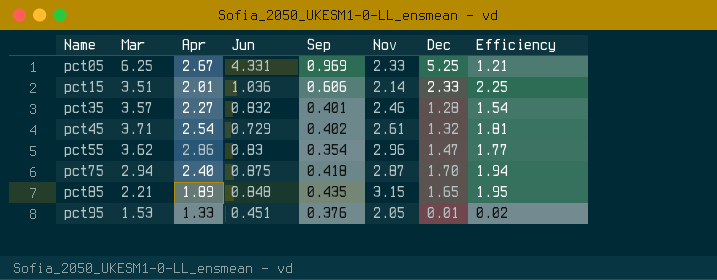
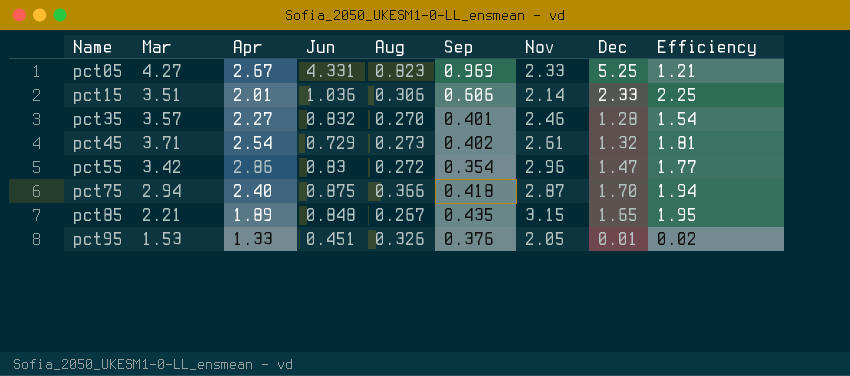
column Aug | position: none -> 5
pct05 | Mar: 6.25 -> 4.27
pct55 | Mar: 3.62 -> 3.42

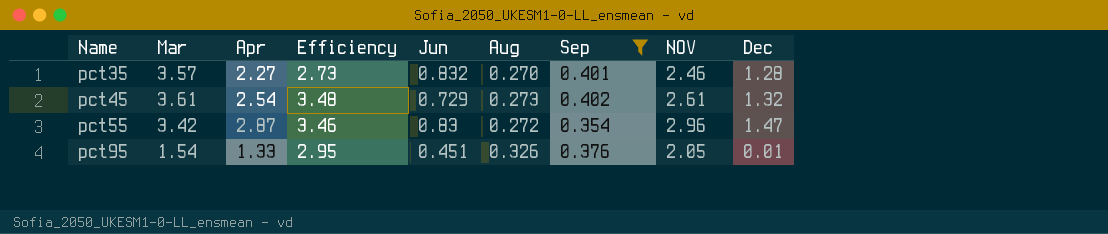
filter: none -> Sep <= 0.402
column Efficiency | formula: [Dec] / [Jun] -> [Apr] / [Jun]
column Efficiency | position: 9 -> 4
column name: Nov -> NOV
pct45 | Mar: 3.71 -> 3.61
pct55 | Apr: 2.86 -> 2.87
pct95 | Mar: 1.53 -> 1.54

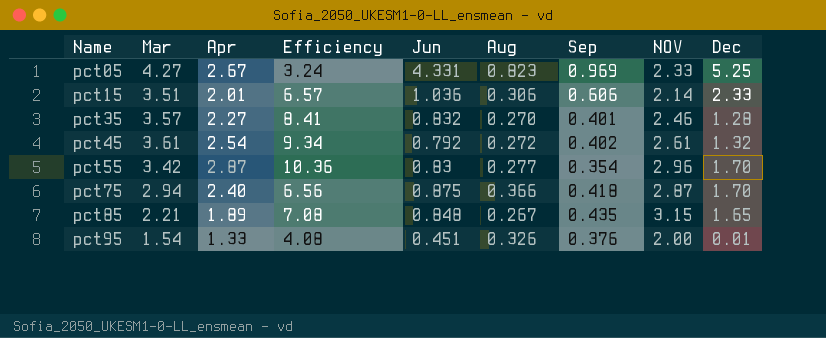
filter: Sep <= 0.402 -> none
column Efficiency | formula: [Apr] / [Jun] -> [Apr] / [Aug]
pct45 | Jun: 0.729 -> 0.792
pct45 | Aug: 0.273 -> 0.272
pct55 | Aug: 0.272 -> 0.277
pct55 | Dec: 1.47 -> 1.70
pct95 | NOV: 2.05 -> 2.00

